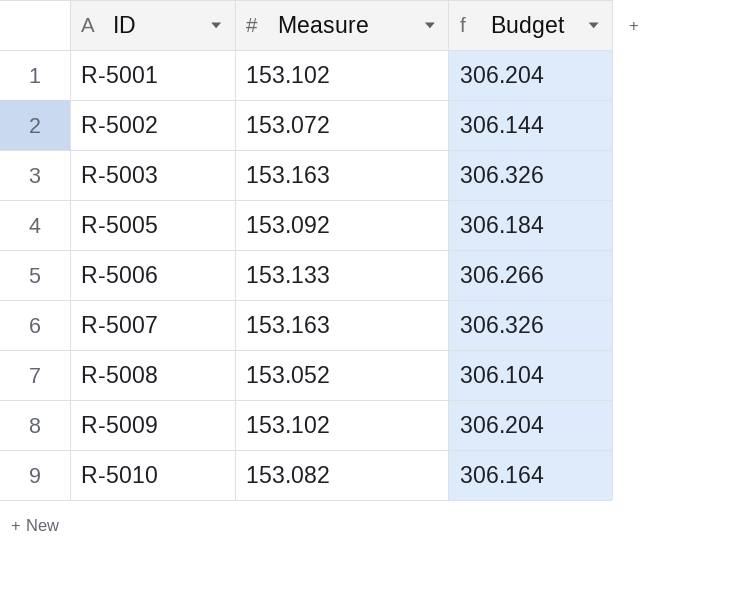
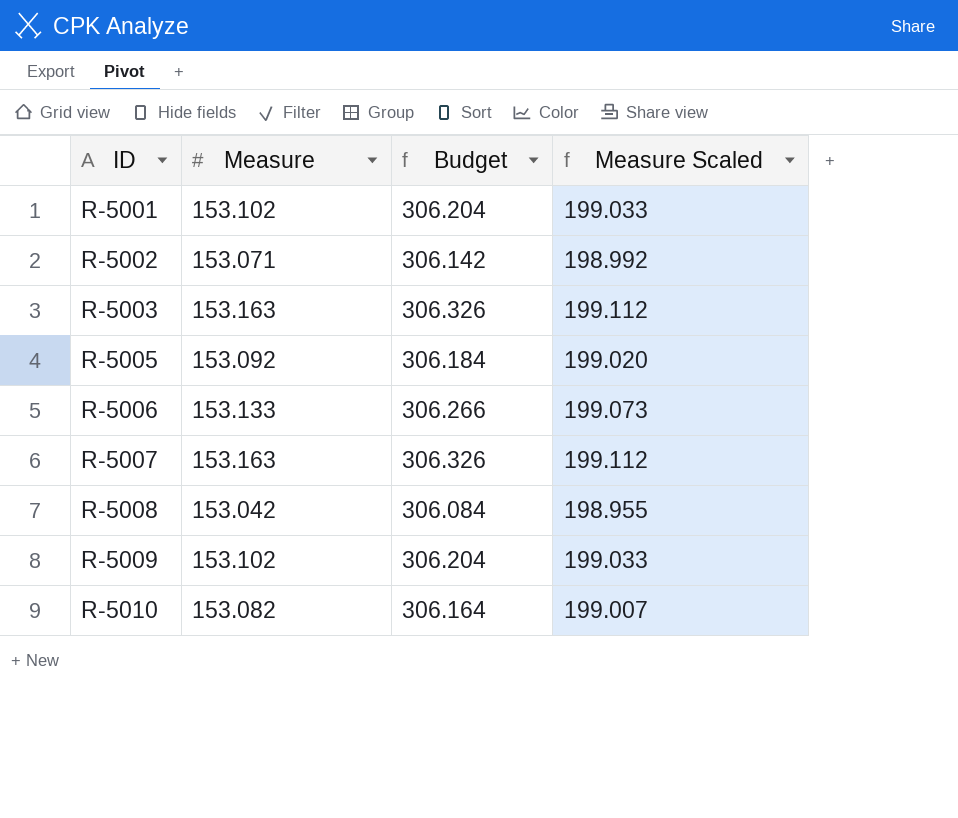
column Measure Scaled | formula: none -> [Measure] * 1.3
R-5002 | Measure: 153.072 -> 153.071
R-5002 | Budget: 306.144 -> 306.142
R-5008 | Measure: 153.052 -> 153.042
R-5008 | Budget: 306.104 -> 306.084

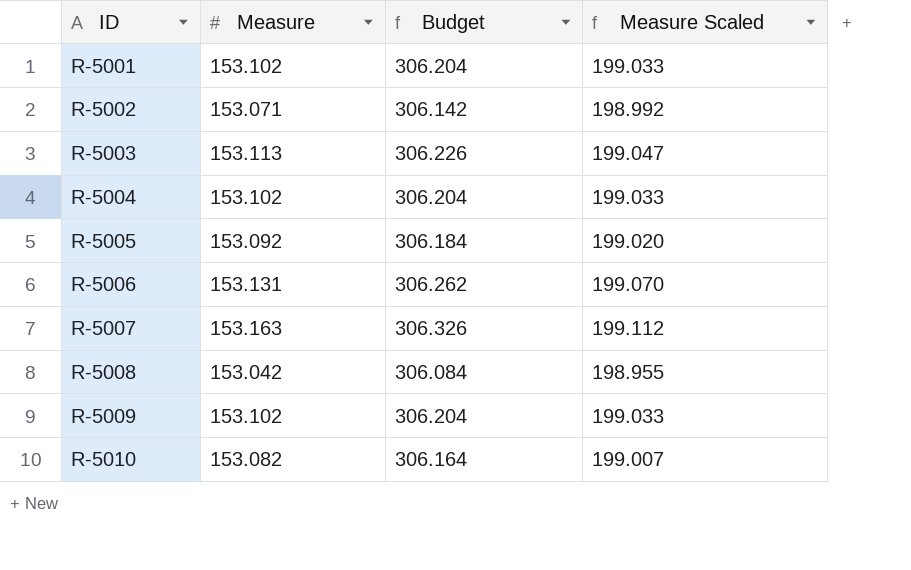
R-5003 | Measure: 153.163 -> 153.113
R-5003 | Budget: 306.326 -> 306.226
R-5003 | Measure Scaled: 199.112 -> 199.047
row R-5004: none -> 153.102 | 306.204 | 199.033
R-5006 | Measure: 153.133 -> 153.131
R-5006 | Budget: 306.266 -> 306.262
R-5006 | Measure Scaled: 199.073 -> 199.070

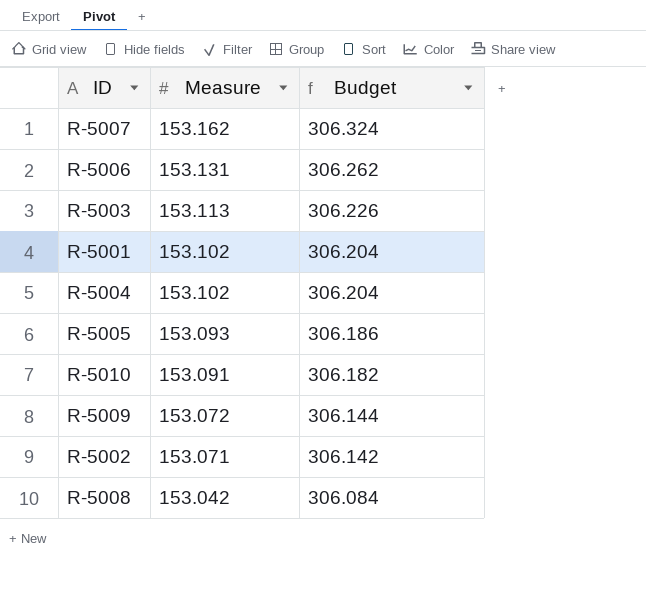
row order: ID ascending -> Measure descending
column Measure Scaled | formula: [Measure] * 1.3 -> none
R-5007 | Measure: 153.163 -> 153.162
R-5007 | Budget: 306.326 -> 306.324
R-5005 | Measure: 153.092 -> 153.093
R-5005 | Budget: 306.184 -> 306.186
R-5010 | Measure: 153.082 -> 153.091
R-5010 | Budget: 306.164 -> 306.182
R-5009 | Measure: 153.102 -> 153.072
R-5009 | Budget: 306.204 -> 306.144

